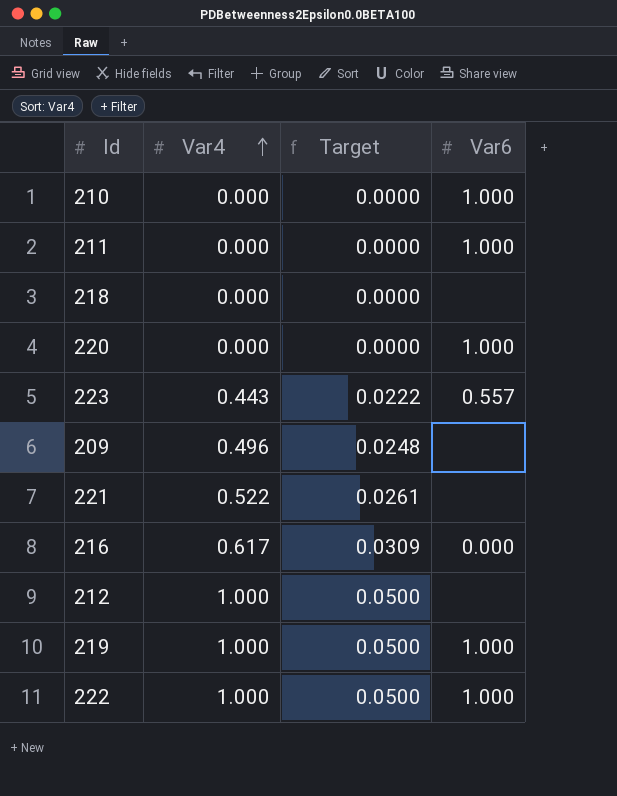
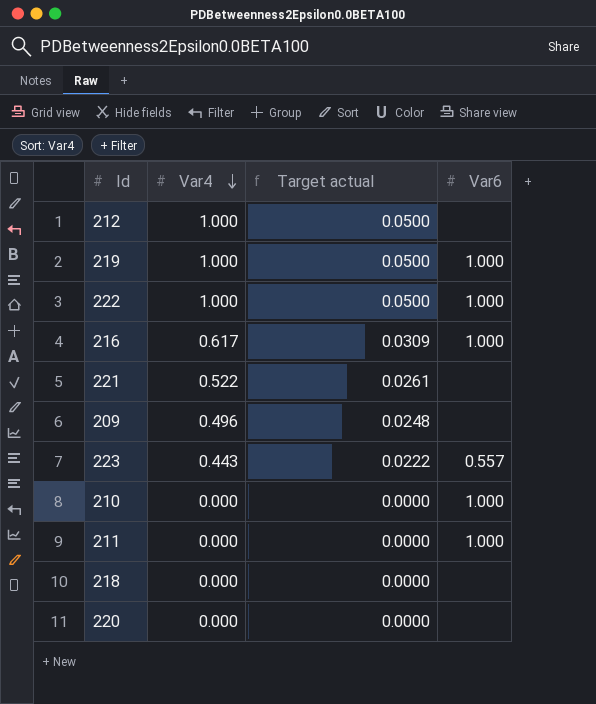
row order: Var4 ascending -> Var4 descending
column name: Target -> Target actual
216 | Var6: 0.000 -> 1.000
220 | Var6: 1.000 -> none

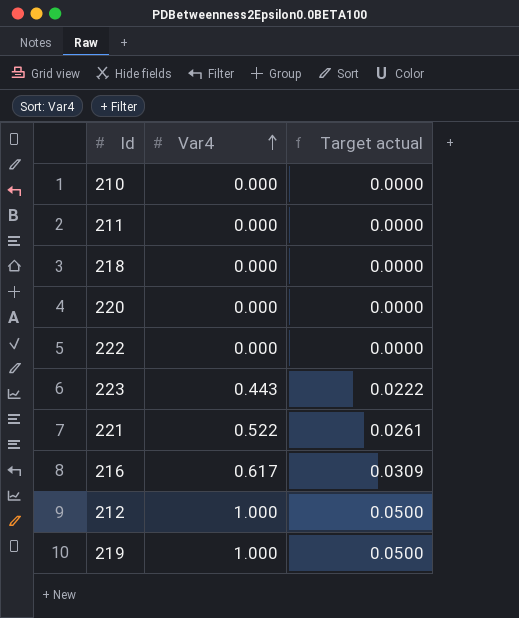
row order: Var4 descending -> Var4 ascending
column Var6 | position: 4 -> none
row 209: 0.496 | 0.0248 | none -> none
222 | Var4: 1.000 -> 0.000
222 | Target actual: 0.0500 -> 0.0000

